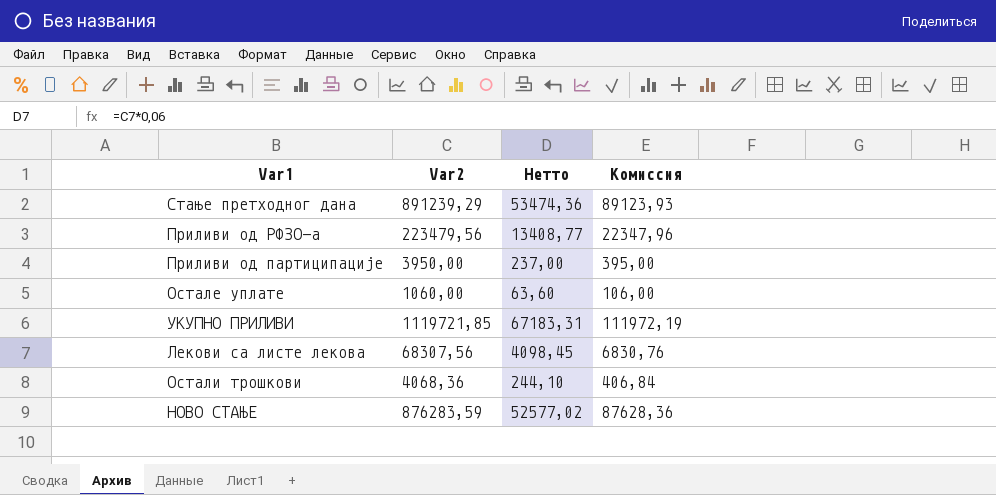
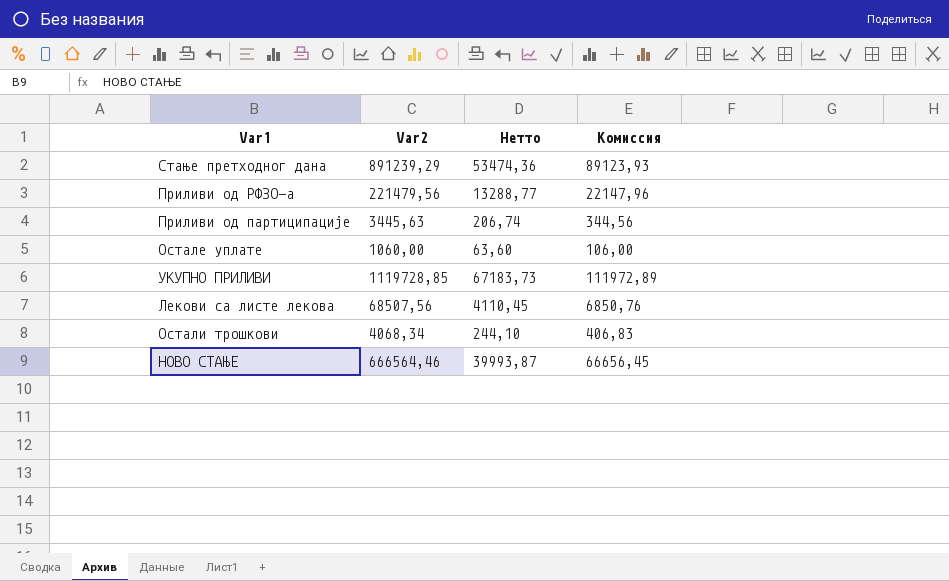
Приливи од РФЗО-а | Var2: 223479,56 -> 221479,56
Приливи од РФЗО-а | Нетто: 13408,77 -> 13288,77
Приливи од РФЗО-а | Комиссия: 22347,96 -> 22147,96
Приливи од партиципације | Var2: 3950,00 -> 3445,63
Приливи од партиципације | Нетто: 237,00 -> 206,74
Приливи од партиципације | Комиссия: 395,00 -> 344,56
УКУПНО ПРИЛИВИ | Var2: 1119721,85 -> 1119728,85
УКУПНО ПРИЛИВИ | Нетто: 67183,31 -> 67183,73
УКУПНО ПРИЛИВИ | Комиссия: 111972,19 -> 111972,89
Лекови са листе лекова | Var2: 68307,56 -> 68507,56
Лекови са листе лекова | Нетто: 4098,45 -> 4110,45
Лекови са листе лекова | Комиссия: 6830,76 -> 6850,76
Остали трошкови | Var2: 4068,36 -> 4068,34
Остали трошкови | Комиссия: 406,84 -> 406,83
НОВО СТАЊЕ | Var2: 876283,59 -> 666564,46
НОВО СТАЊЕ | Нетто: 52577,02 -> 39993,87
НОВО СТАЊЕ | Комиссия: 87628,36 -> 66656,45

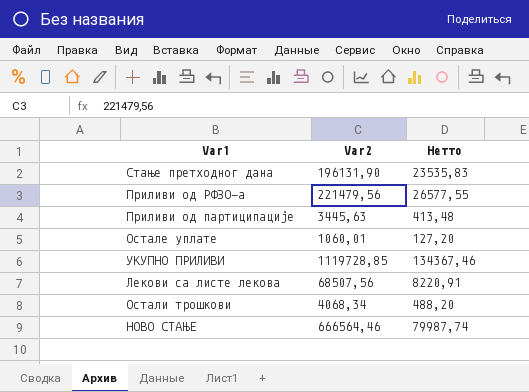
column Комиссия | formula: [Var2] * 0,1 -> none
column Нетто | formula: [Var2] * 0,06 -> [Var2] * 0,12
Стање претходног дана | Var2: 891239,29 -> 196131,90
Остале уплате | Var2: 1060,00 -> 1060,01

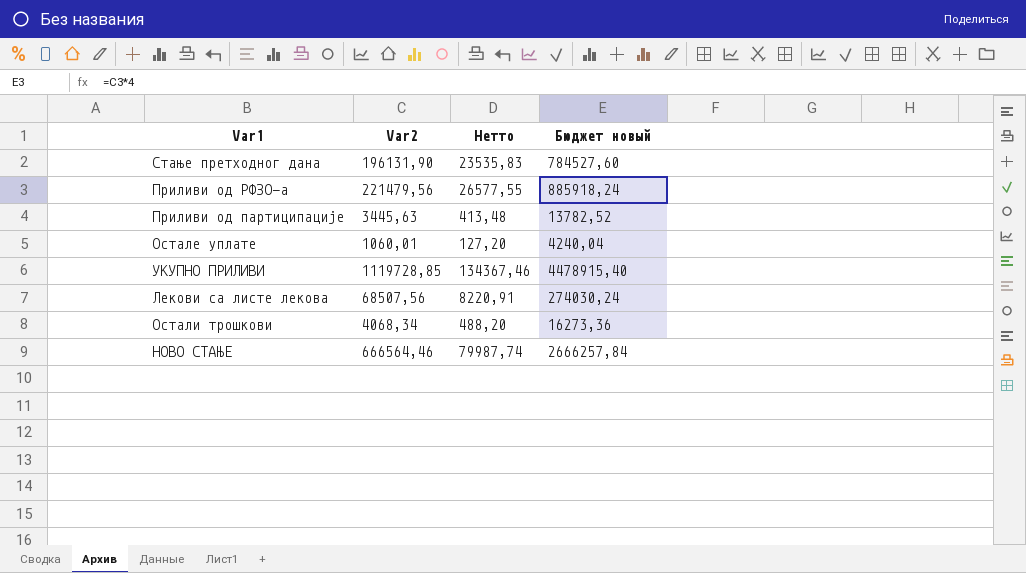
column Бюджет новый | formula: none -> [Var2] * 4

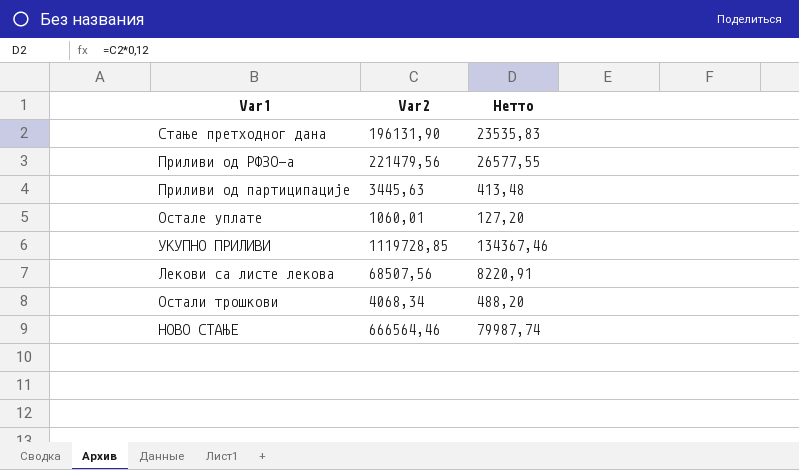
column Бюджет новый | formula: [Var2] * 4 -> none

